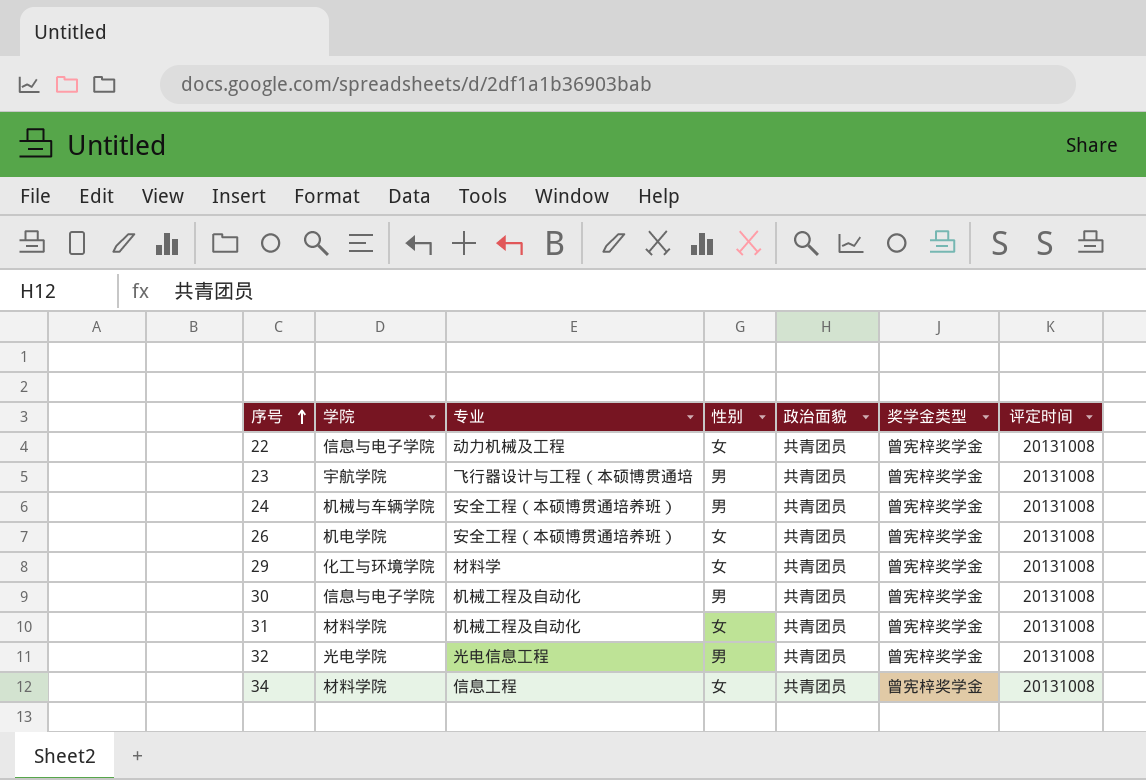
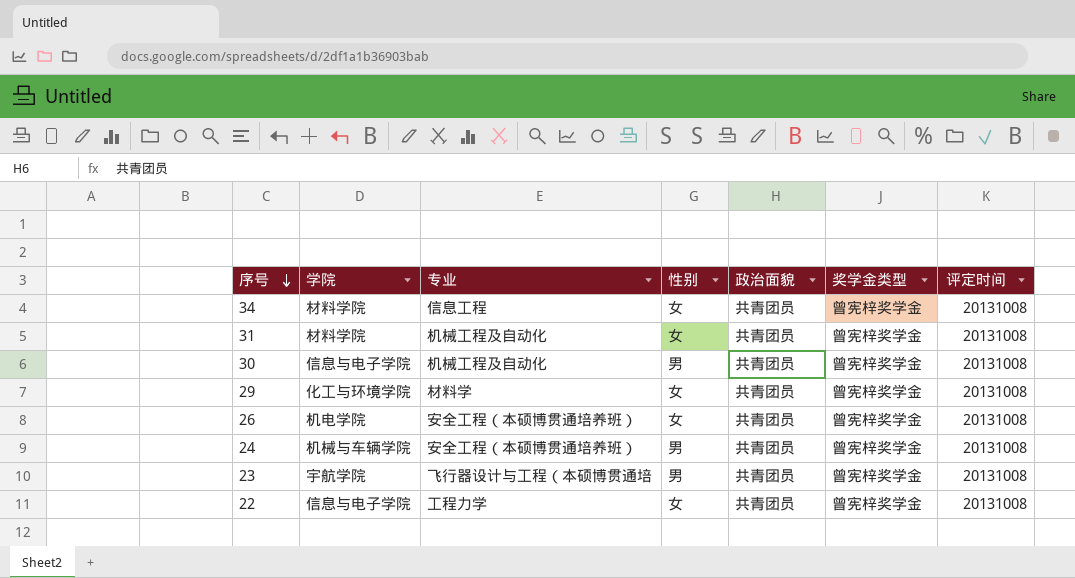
row order: 序号 ascending -> 序号 descending
row 32: 光电学院 | 光电信息工程 | 男 | 共青团员 | 曾宪梓奖学金 | 20131008 -> none
22 | 专业: 动力机械及工程 -> 工程力学

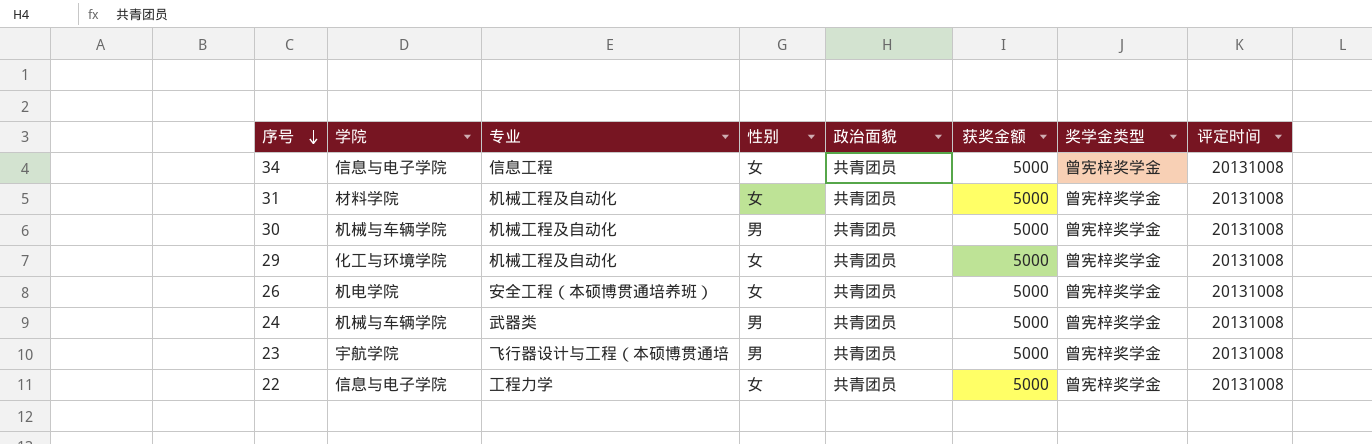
column 获奖金额 | position: none -> 6
34 | 学院: 材料学院 -> 信息与电子学院
30 | 学院: 信息与电子学院 -> 机械与车辆学院
29 | 专业: 材料学 -> 机械工程及自动化
24 | 专业: 安全工程（本硕博贯通培养班） -> 武器类

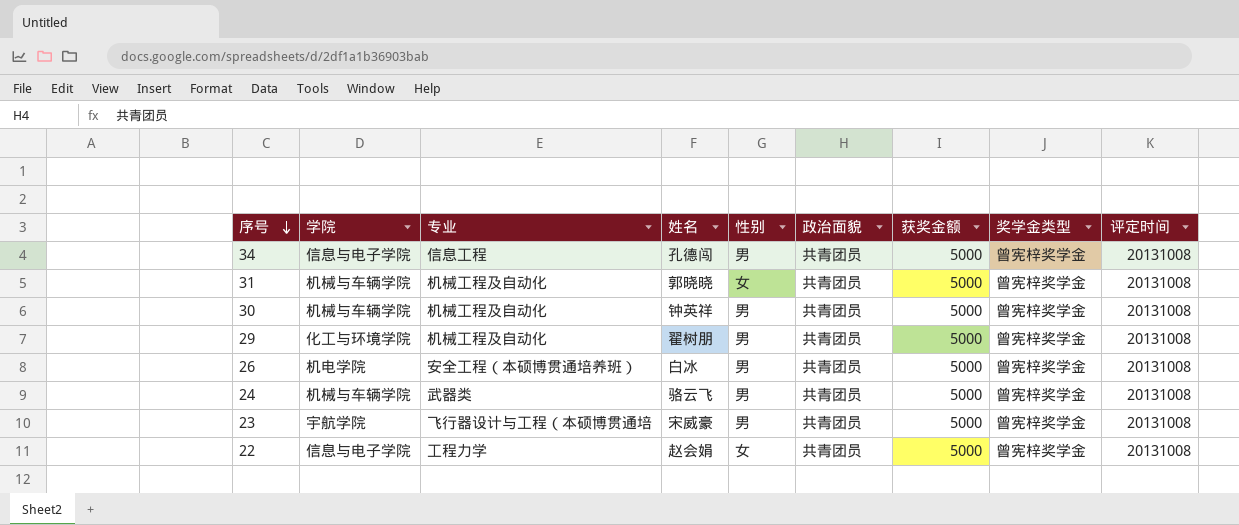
column 姓名 | position: none -> 4
34 | 性别: 女 -> 男
31 | 学院: 材料学院 -> 机械与车辆学院
29 | 性别: 女 -> 男
26 | 性别: 女 -> 男

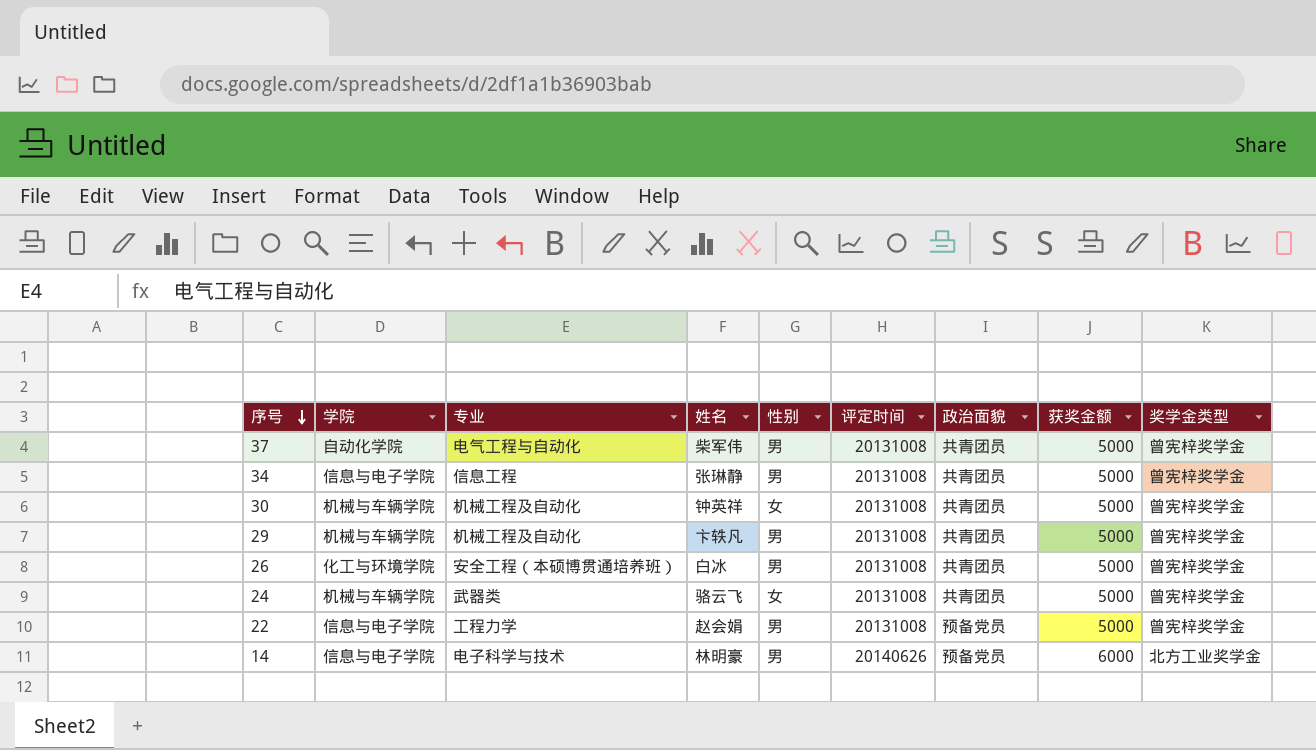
column 评定时间 | position: 9 -> 6
row 31: 机械与车辆学院 | 机械工程及自动化 | 郭晓晓 | 女 | 共青团员 | 5000 | 曾宪梓奖学金 | 20131008 -> none
row 23: 宇航学院 | 飞行器设计与工程（本硕博贯通培 | 宋威豪 | 男 | 共青团员 | 5000 | 曾宪梓奖学金 | 20131008 -> none
row 37: none -> 自动化学院 | 电气工程与自动化 | 柴军伟 | 男 | 20131008 | 共青团员 | 5000 | 曾宪梓奖学金
34 | 姓名: 孔德闯 -> 张琳静
30 | 性别: 男 -> 女
29 | 学院: 化工与环境学院 -> 机械与车辆学院
29 | 姓名: 翟树朋 -> 卞轶凡
26 | 学院: 机电学院 -> 化工与环境学院
24 | 性别: 男 -> 女
22 | 性别: 女 -> 男
22 | 政治面貌: 共青团员 -> 预备党员
row 14: none -> 信息与电子学院 | 电子科学与技术 | 林明豪 | 男 | 20140626 | 预备党员 | 6000 | 北方工业奖学金

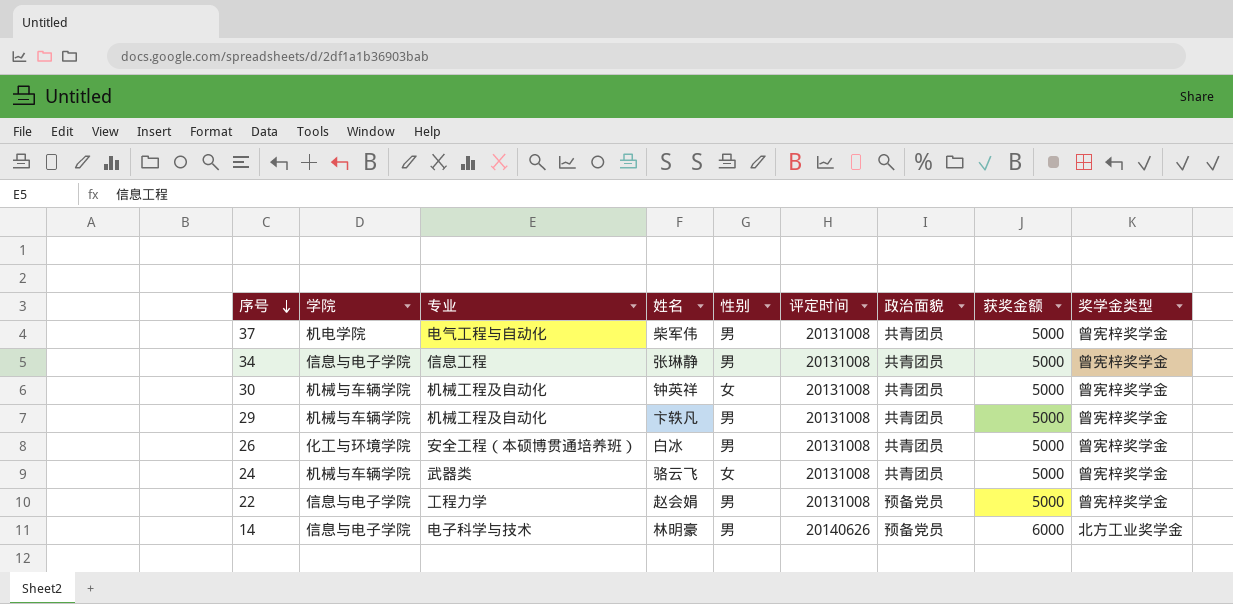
37 | 学院: 自动化学院 -> 机电学院

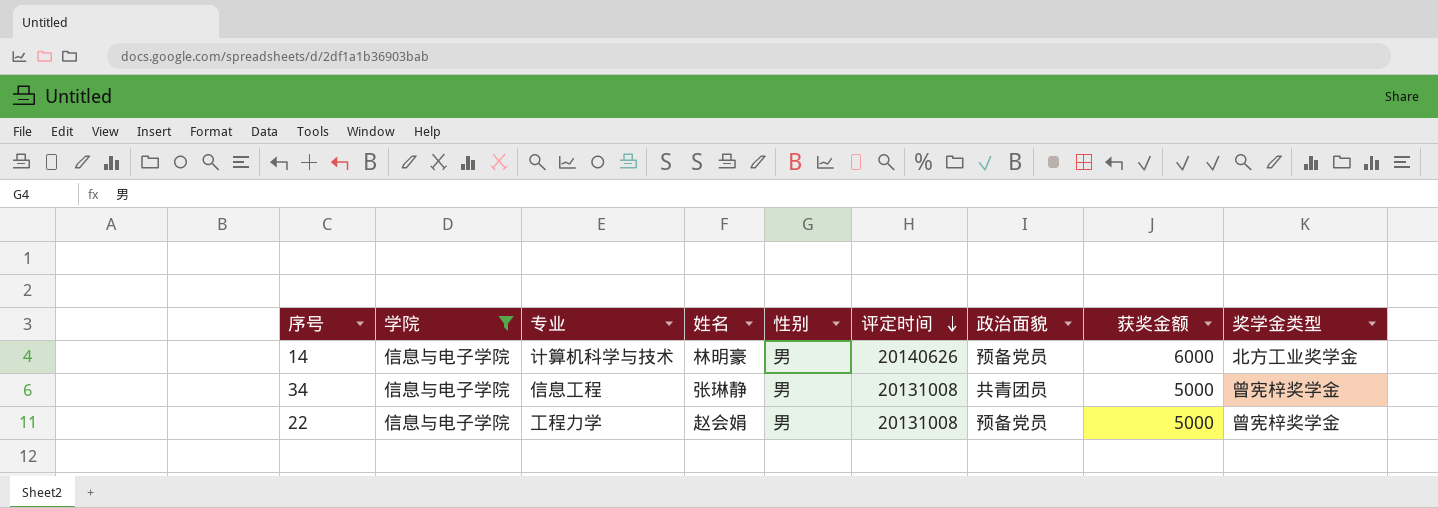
filter: none -> 学院 = 信息与电子学院
row order: 序号 descending -> 评定时间 descending
14 | 专业: 电子科学与技术 -> 计算机科学与技术

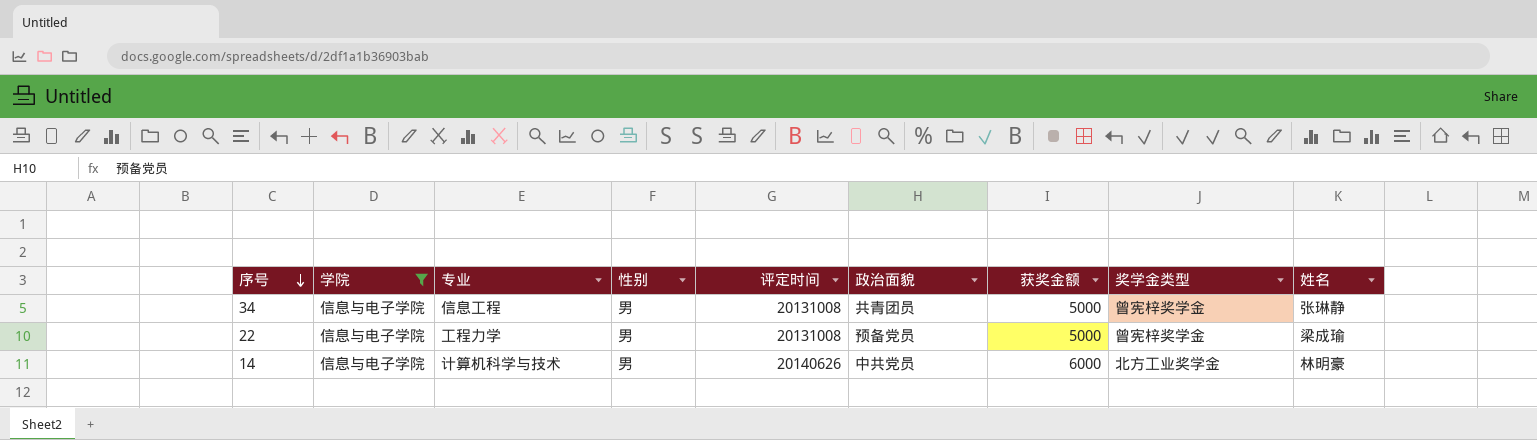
row order: 评定时间 descending -> 序号 descending
column 姓名 | position: 4 -> 9
22 | 姓名: 赵会娟 -> 梁成瑜
14 | 政治面貌: 预备党员 -> 中共党员

